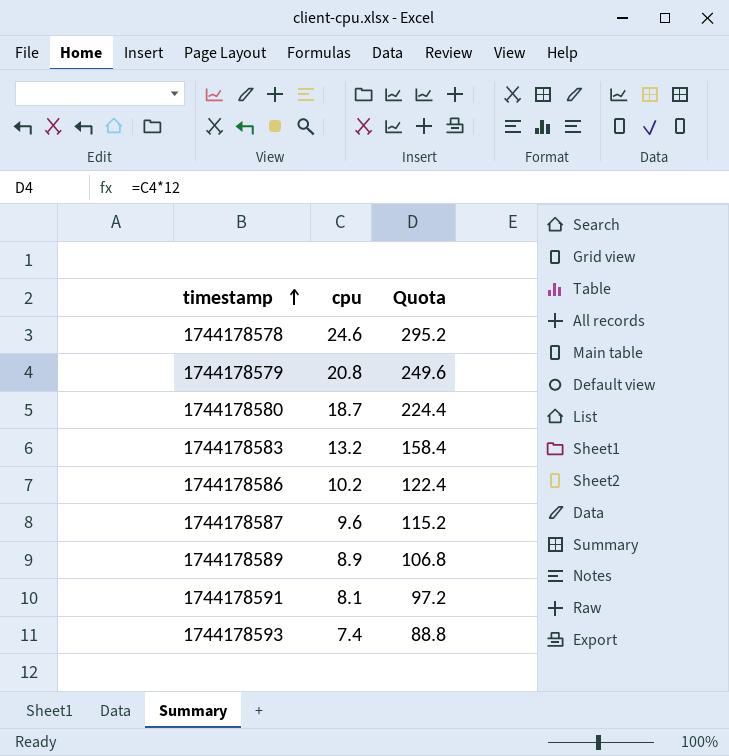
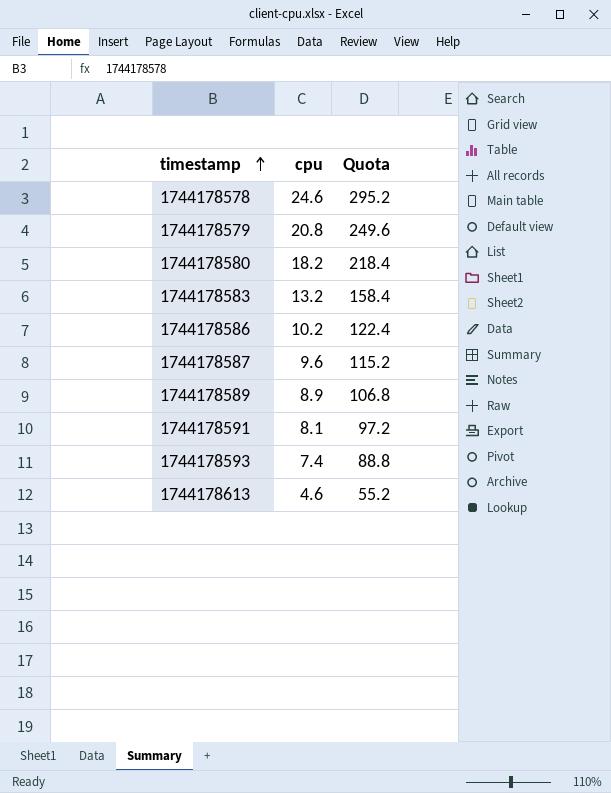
1744178580 | cpu: 18.7 -> 18.2
1744178580 | Quota: 224.4 -> 218.4
row 1744178613: none -> 4.6 | 55.2

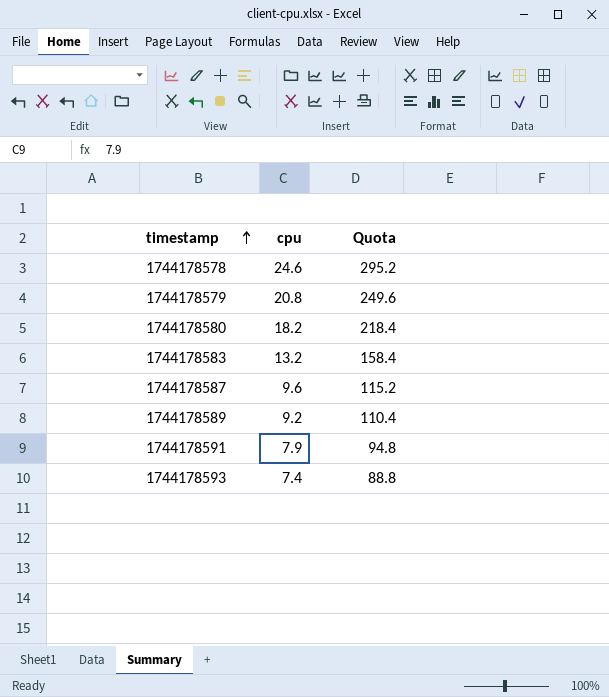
row 1744178586: 10.2 | 122.4 -> none
row 1744178613: 4.6 | 55.2 -> none
1744178589 | cpu: 8.9 -> 9.2
1744178589 | Quota: 106.8 -> 110.4
1744178591 | cpu: 8.1 -> 7.9
1744178591 | Quota: 97.2 -> 94.8

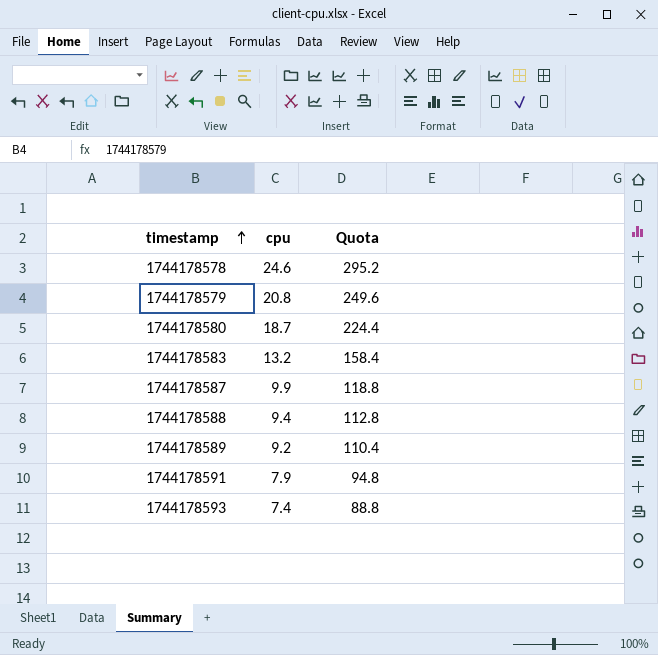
1744178580 | cpu: 18.2 -> 18.7
1744178580 | Quota: 218.4 -> 224.4
1744178587 | cpu: 9.6 -> 9.9
1744178587 | Quota: 115.2 -> 118.8
row 1744178588: none -> 9.4 | 112.8

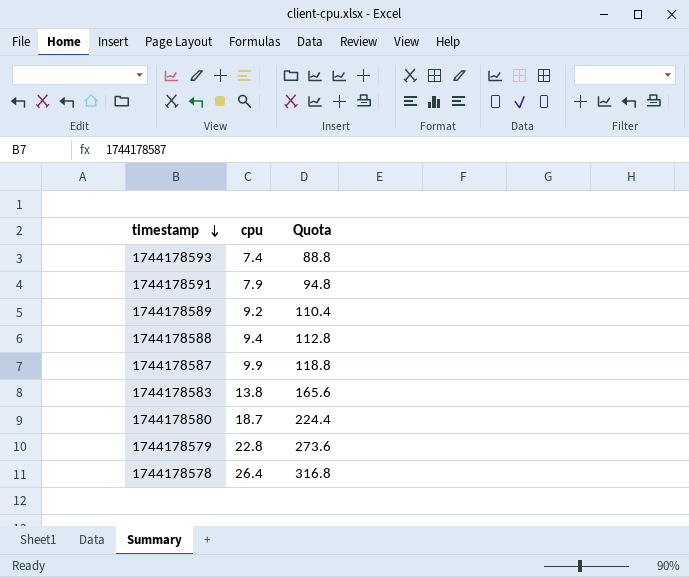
row order: timestamp ascending -> timestamp descending
1744178583 | cpu: 13.2 -> 13.8
1744178583 | Quota: 158.4 -> 165.6
1744178579 | cpu: 20.8 -> 22.8
1744178579 | Quota: 249.6 -> 273.6
1744178578 | cpu: 24.6 -> 26.4
1744178578 | Quota: 295.2 -> 316.8

